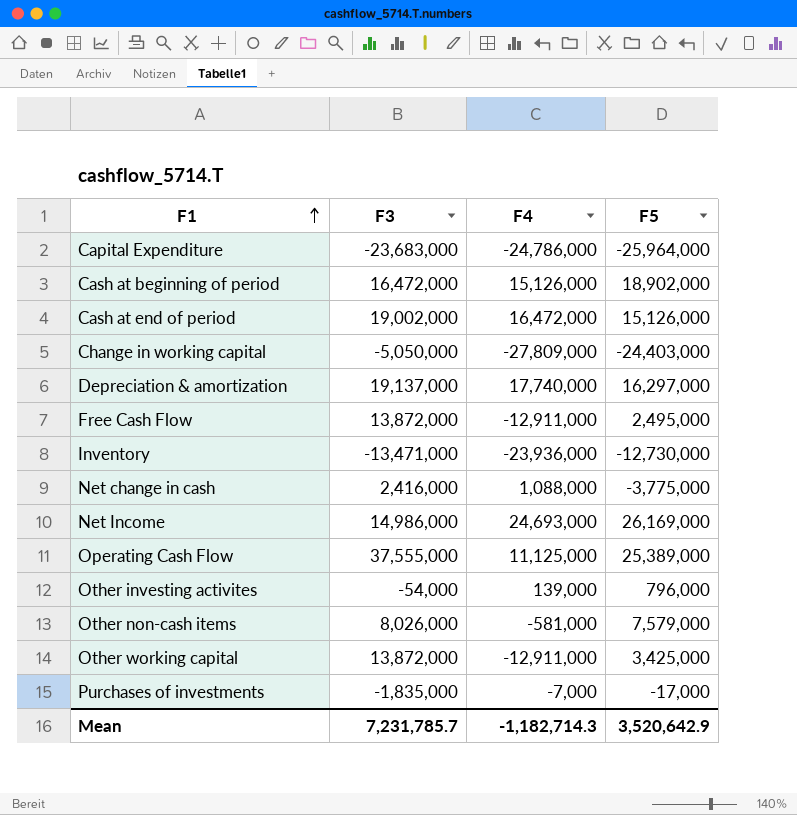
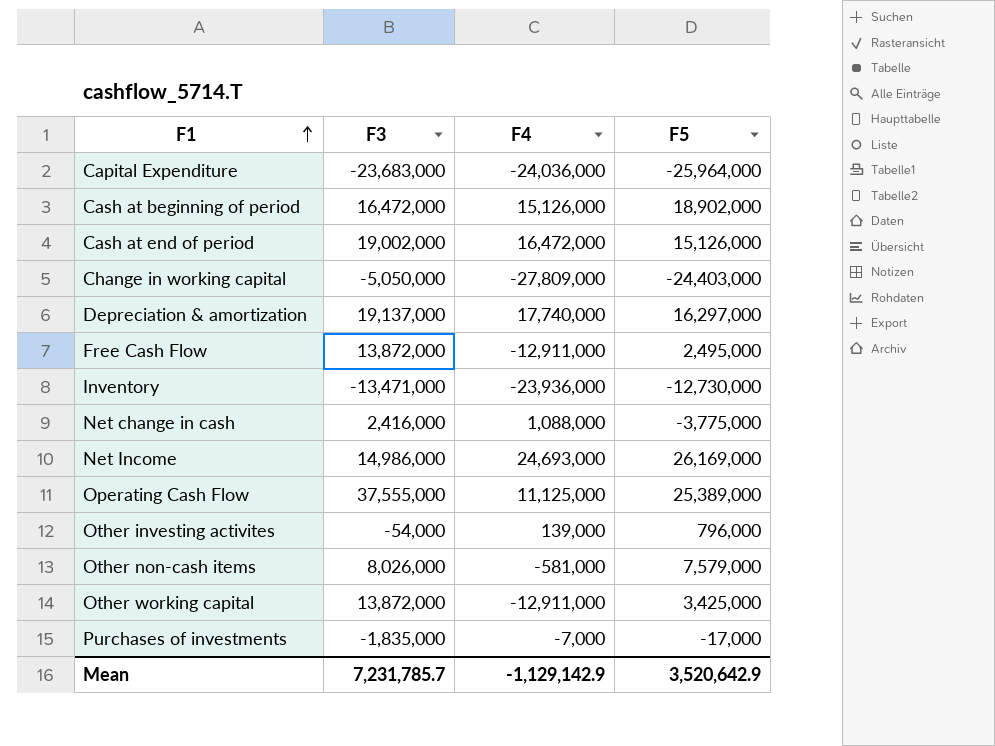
Capital Expenditure | F4: -24,786,000 -> -24,036,000
Mean | F4: -1,182,714.3 -> -1,129,142.9

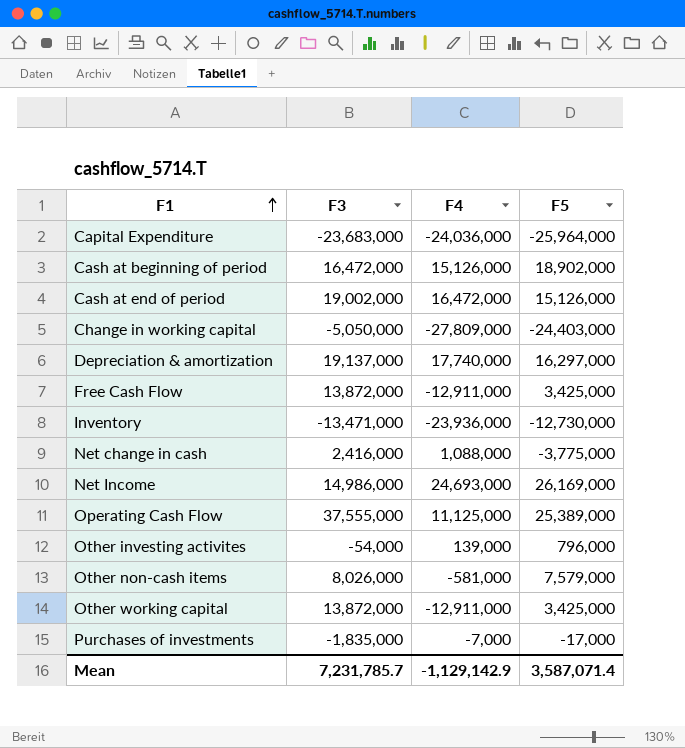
Free Cash Flow | F5: 2,495,000 -> 3,425,000
Mean | F5: 3,520,642.9 -> 3,587,071.4

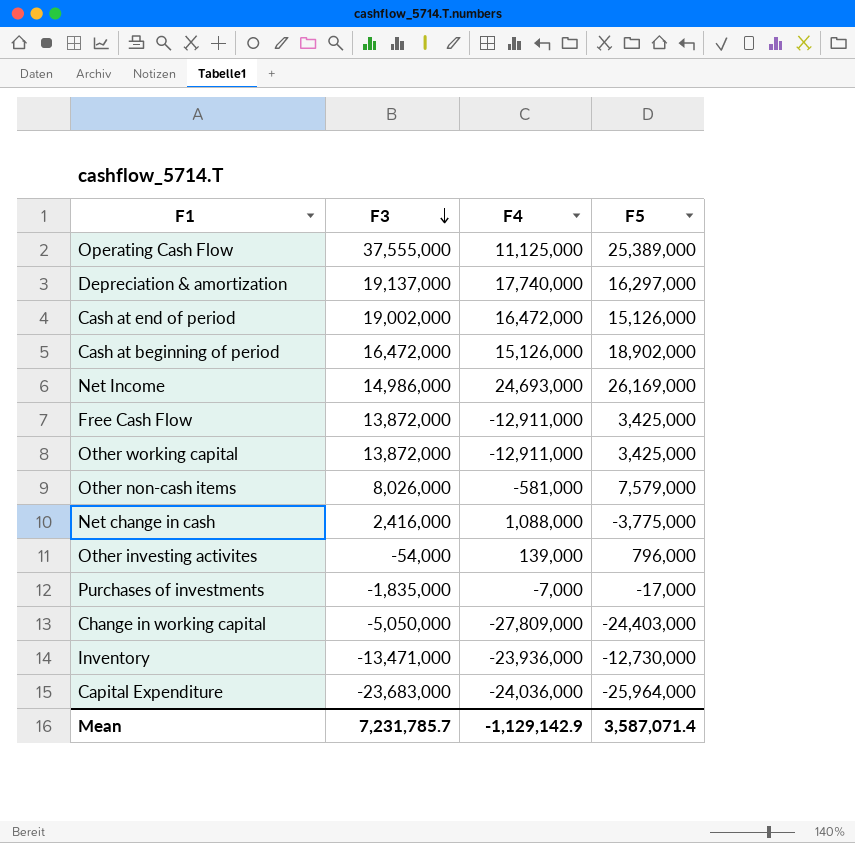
row order: F1 ascending -> F3 descending

